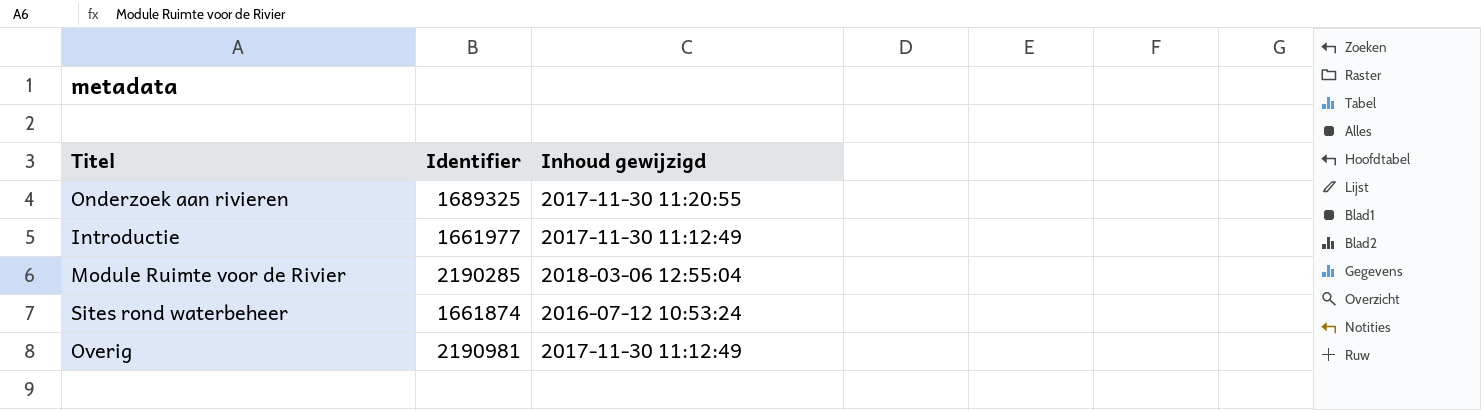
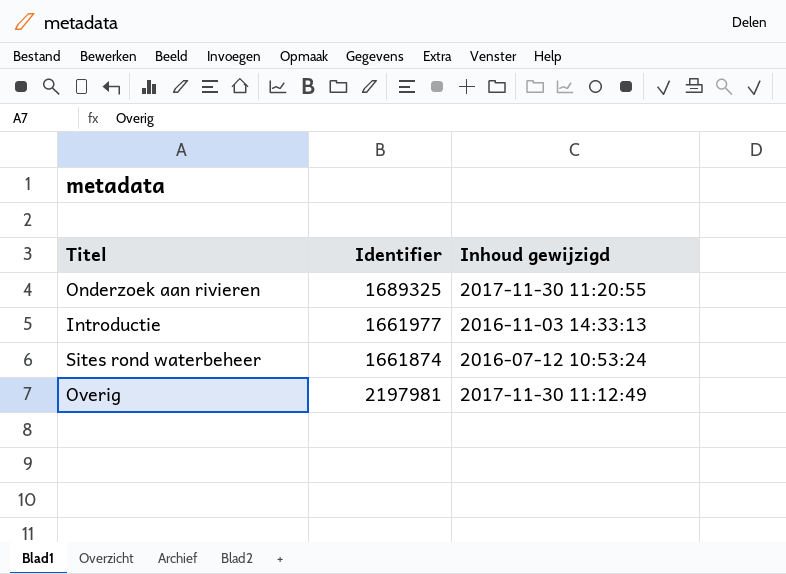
row Module Ruimte voor de Rivier: 2190285 | 2018-03-06 12:55:04 -> none
Introductie | Inhoud gewijzigd: 2017-11-30 11:12:49 -> 2016-11-03 14:33:13
Overig | Identifier: 2190981 -> 2197981

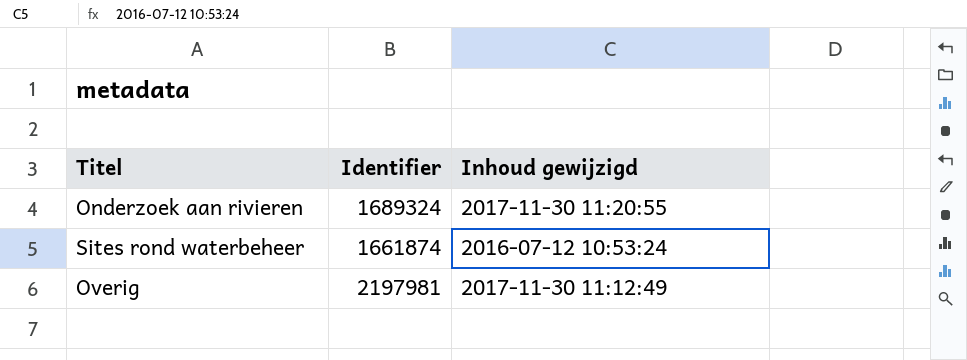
row Introductie: 1661977 | 2016-11-03 14:33:13 -> none
Onderzoek aan rivieren | Identifier: 1689325 -> 1689324

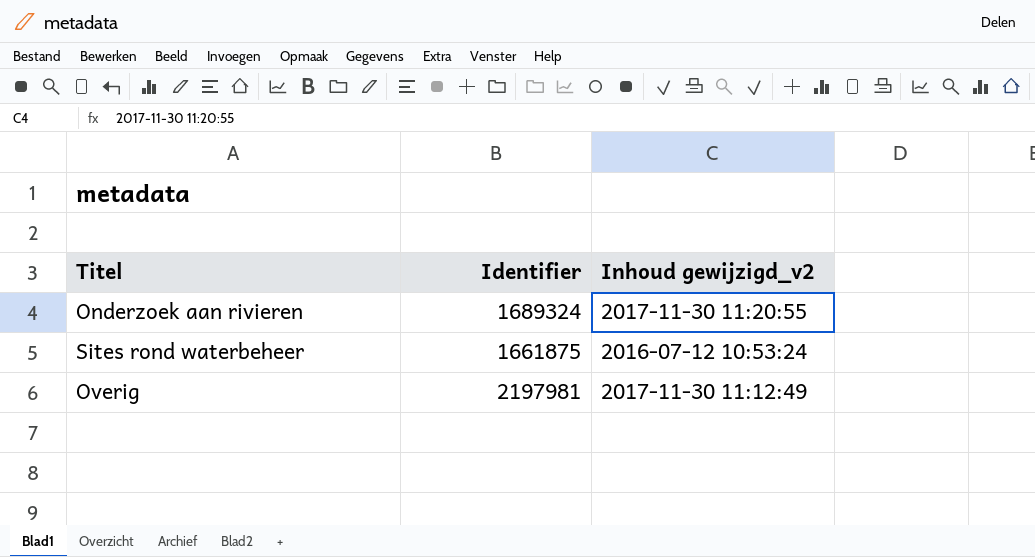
column name: Inhoud gewijzigd -> Inhoud gewijzigd_v2
Sites rond waterbeheer | Identifier: 1661874 -> 1661875

